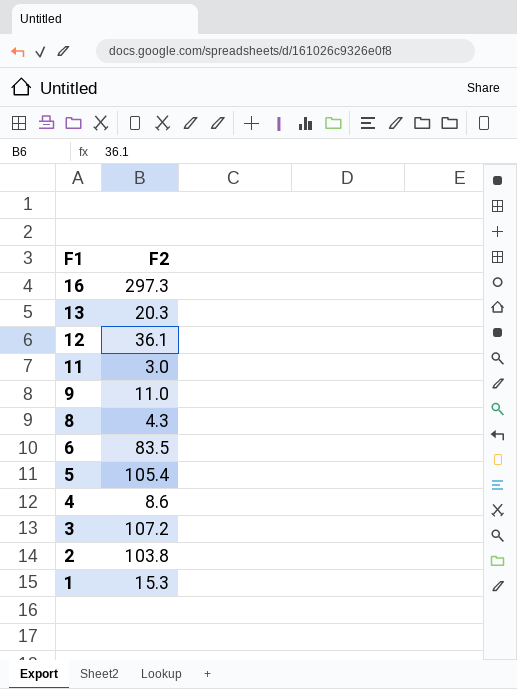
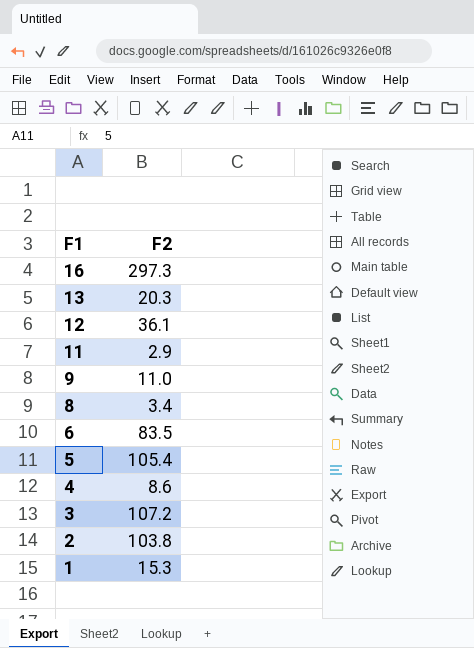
11 | F2: 3.0 -> 2.9
8 | F2: 4.3 -> 3.4

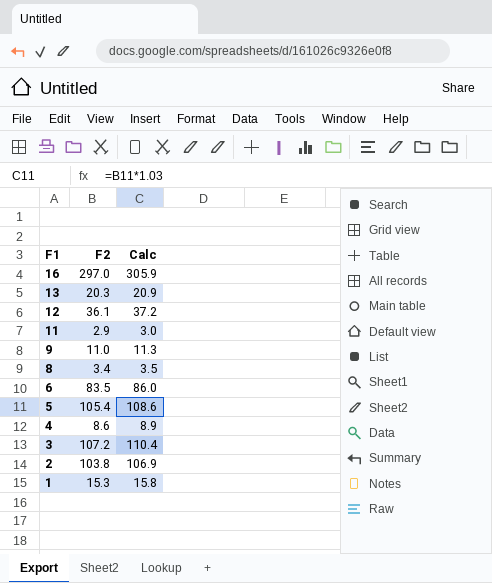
column Calc | formula: none -> [F2] * 1.03
16 | F2: 297.3 -> 297.0

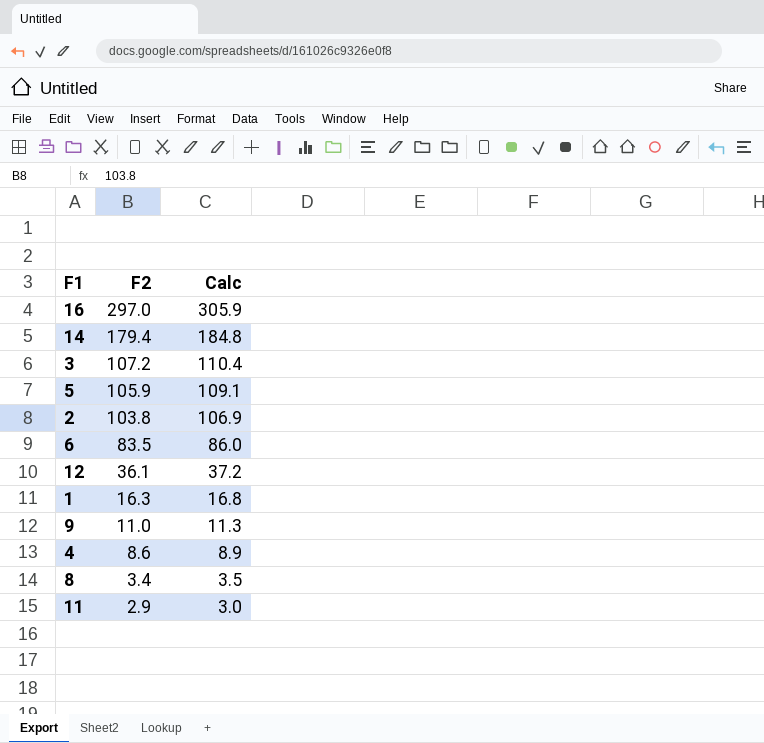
row order: F1 descending -> F2 descending
row 13: 20.3 | 20.9 -> none
row 14: none -> 179.4 | 184.8
5 | F2: 105.4 -> 105.9
5 | Calc: 108.6 -> 109.1
1 | F2: 15.3 -> 16.3
1 | Calc: 15.8 -> 16.8

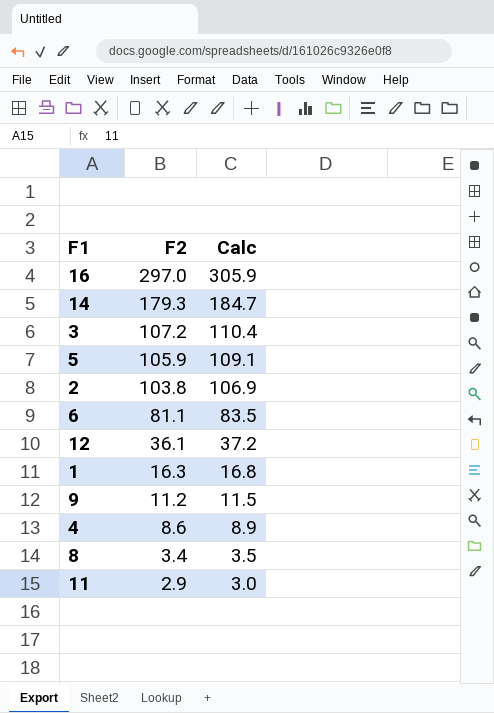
14 | F2: 179.4 -> 179.3
14 | Calc: 184.8 -> 184.7
6 | F2: 83.5 -> 81.1
6 | Calc: 86.0 -> 83.5
9 | F2: 11.0 -> 11.2
9 | Calc: 11.3 -> 11.5

